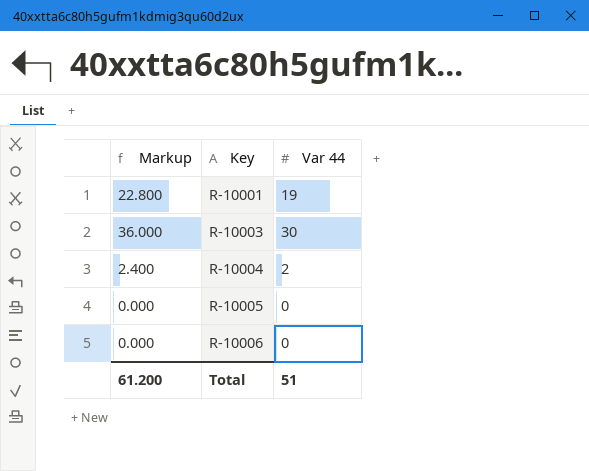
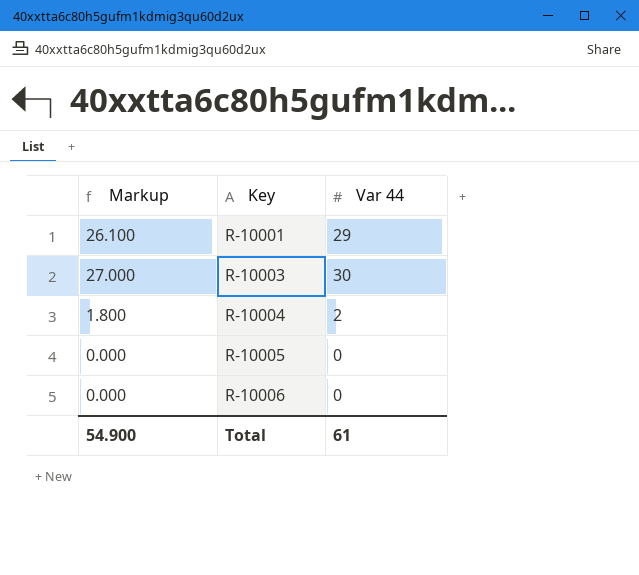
column Markup | formula: [Var 44] * 1.2 -> [Var 44] * 0.9
R-10001 | Var 44: 19 -> 29
Total | Markup: 61.200 -> 54.900
Total | Var 44: 51 -> 61

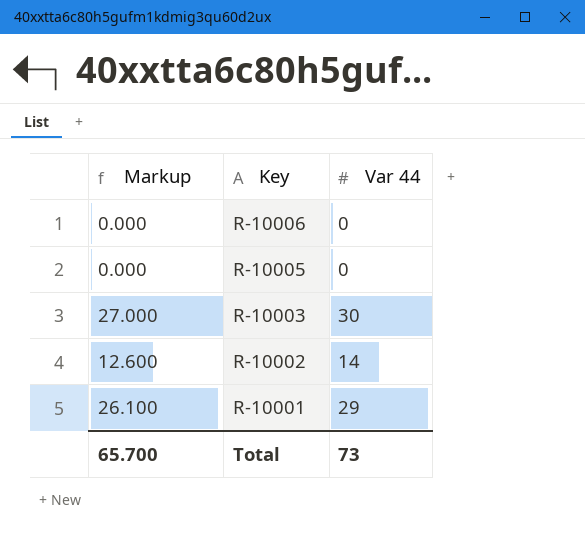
row order: Key ascending -> Key descending
row R-10004: 1.800 | 2 -> none
row R-10002: none -> 12.600 | 14
Total | Markup: 54.900 -> 65.700
Total | Var 44: 61 -> 73

